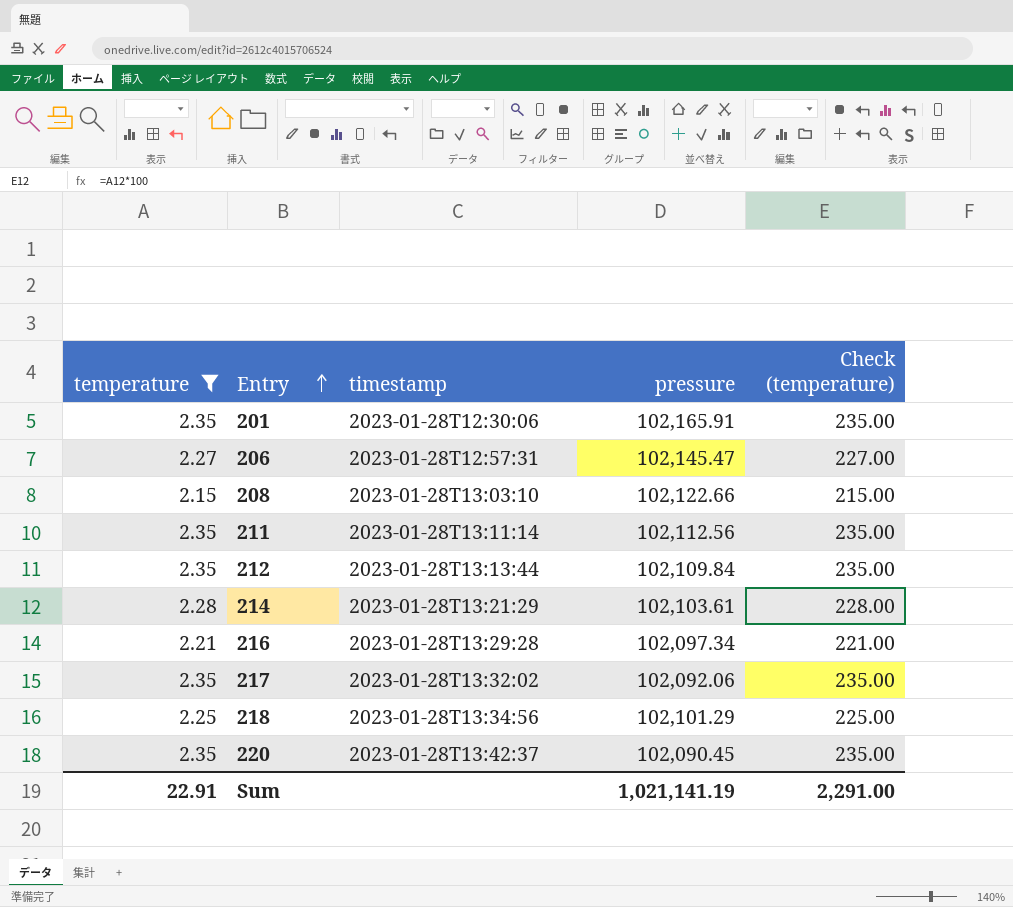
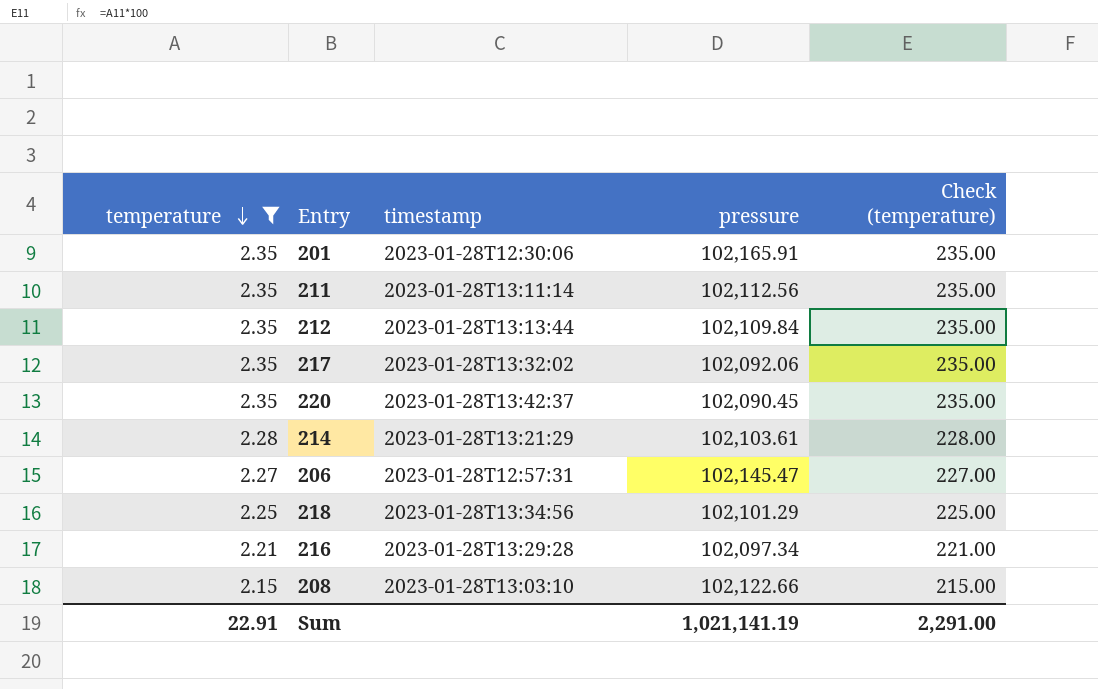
row order: Entry ascending -> temperature descending

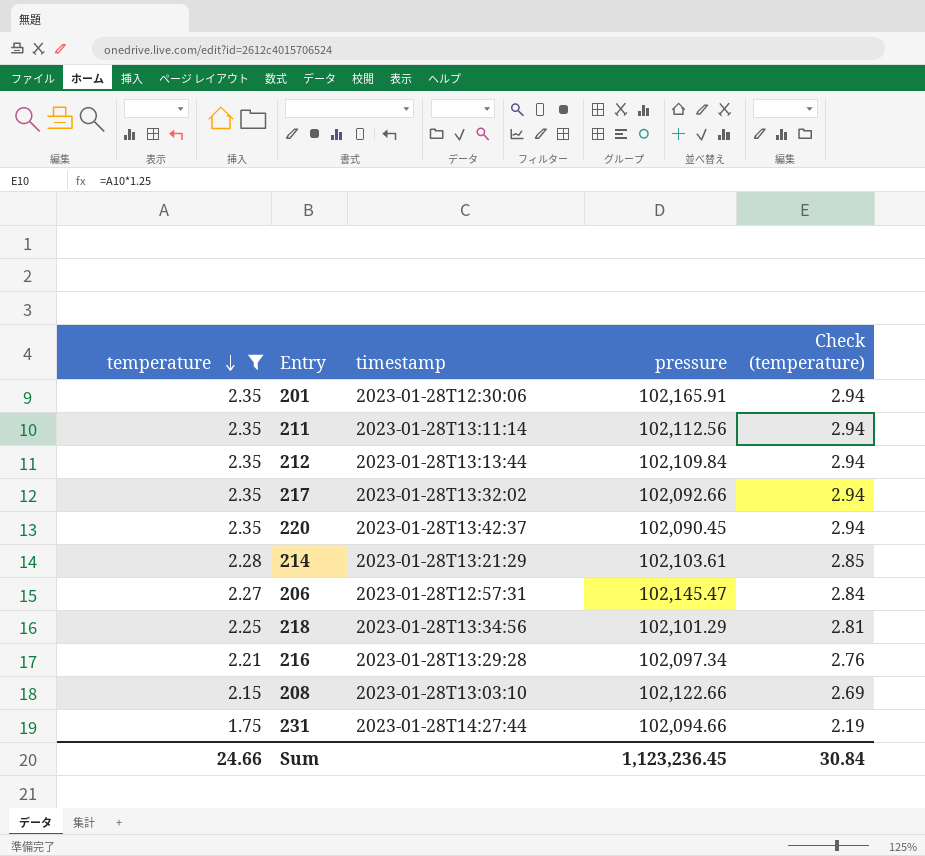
column Check (temperature) | formula: [temperature] * 100 -> [temperature] * 1.25
217 | pressure: 102,092.06 -> 102,092.66
row 231: none -> 1.75 | 2023-01-28T14:27:44 | 102,094.66 | 2.19
Sum | temperature: 22.91 -> 24.66
Sum | pressure: 1,021,141.19 -> 1,123,236.45
Sum | Check (temperature): 2,291.00 -> 30.84

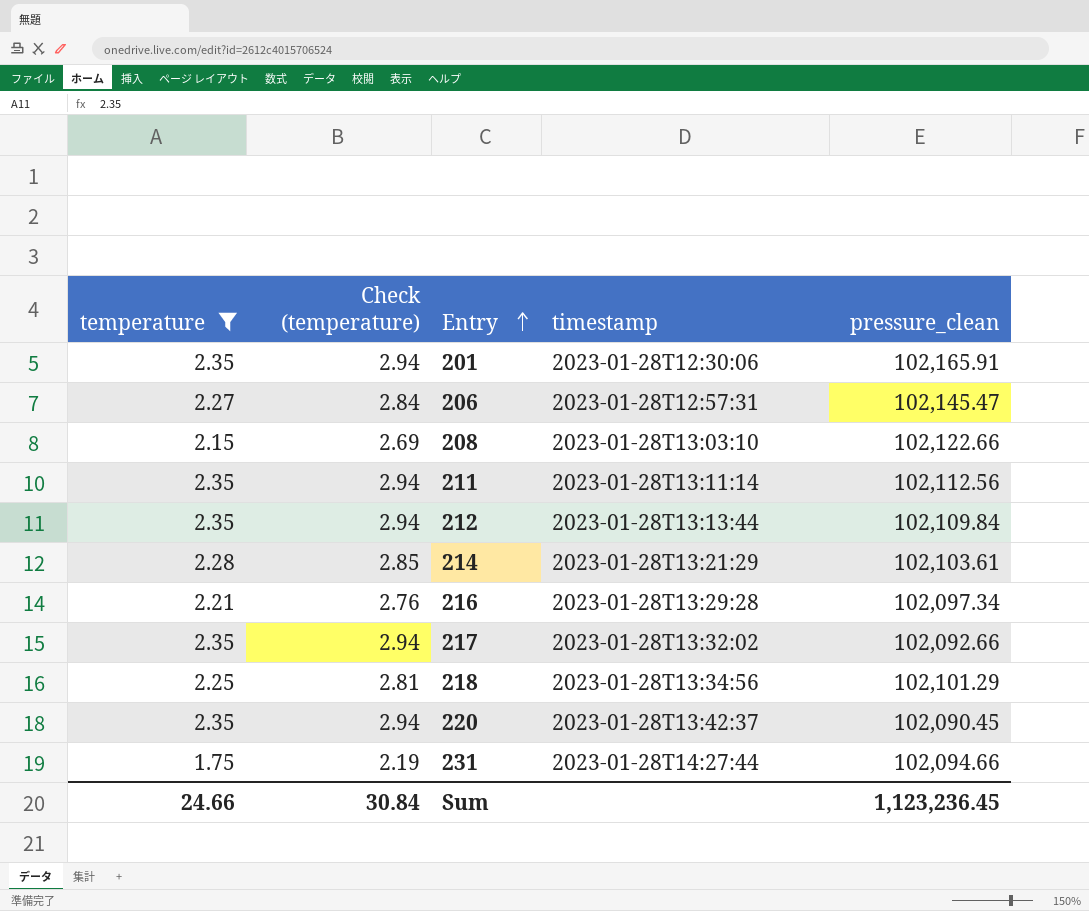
row order: temperature descending -> Entry ascending
column Check (temperature) | position: 5 -> 2
column name: pressure -> pressure_clean

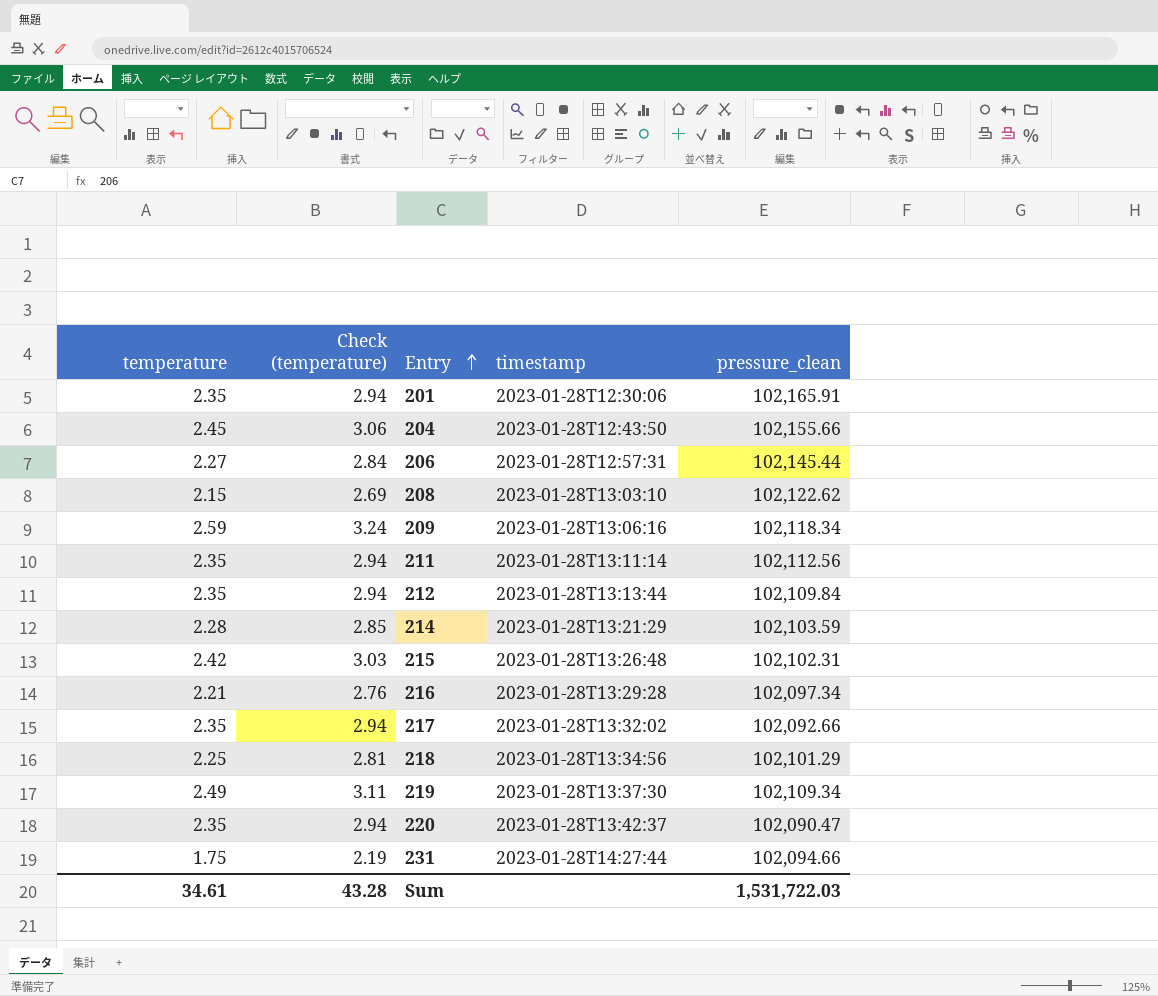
filter: temperature <= 2.35 -> none
206 | pressure_clean: 102,145.47 -> 102,145.44
208 | pressure_clean: 102,122.66 -> 102,122.62
214 | pressure_clean: 102,103.61 -> 102,103.59
220 | pressure_clean: 102,090.45 -> 102,090.47
Sum | temperature: 24.66 -> 34.61
Sum | Check (temperature): 30.84 -> 43.28
Sum | pressure_clean: 1,123,236.45 -> 1,531,722.03

